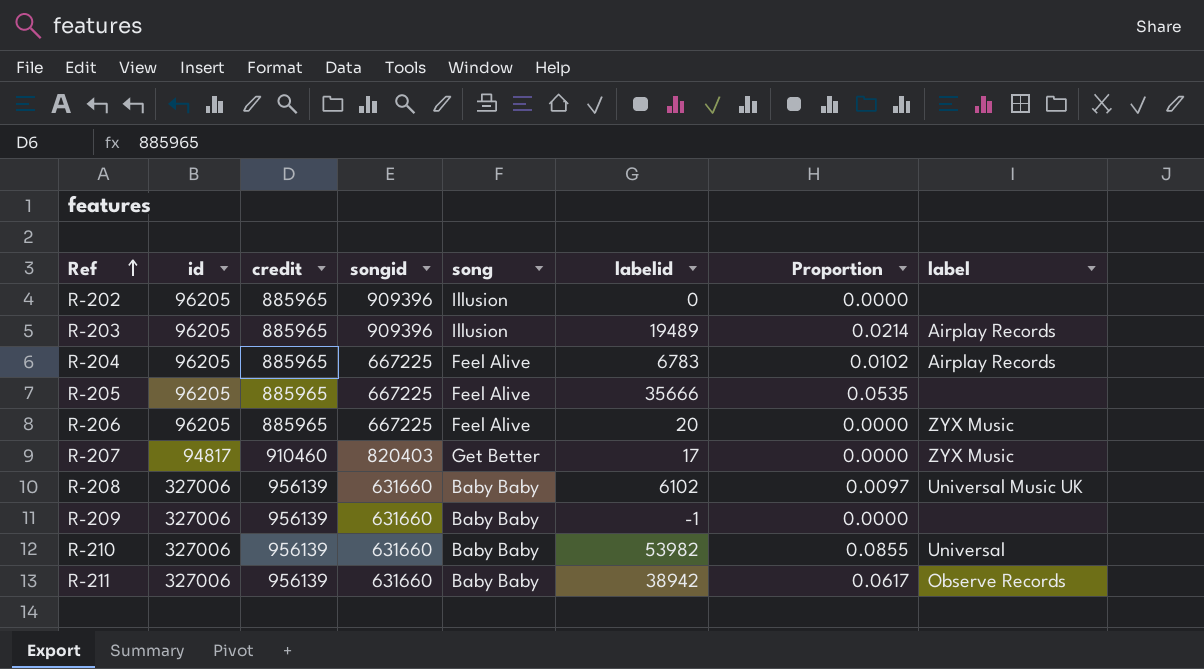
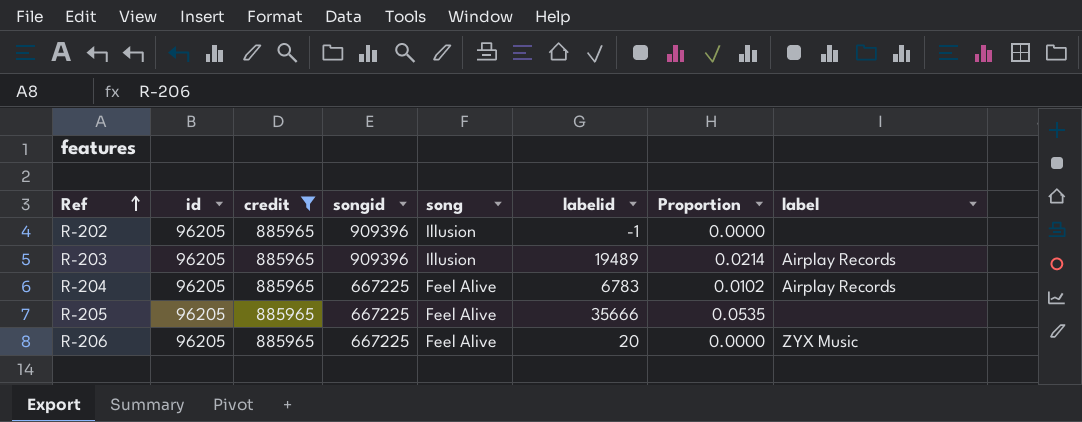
filter: none -> credit = 885965
R-202 | labelid: 0 -> -1

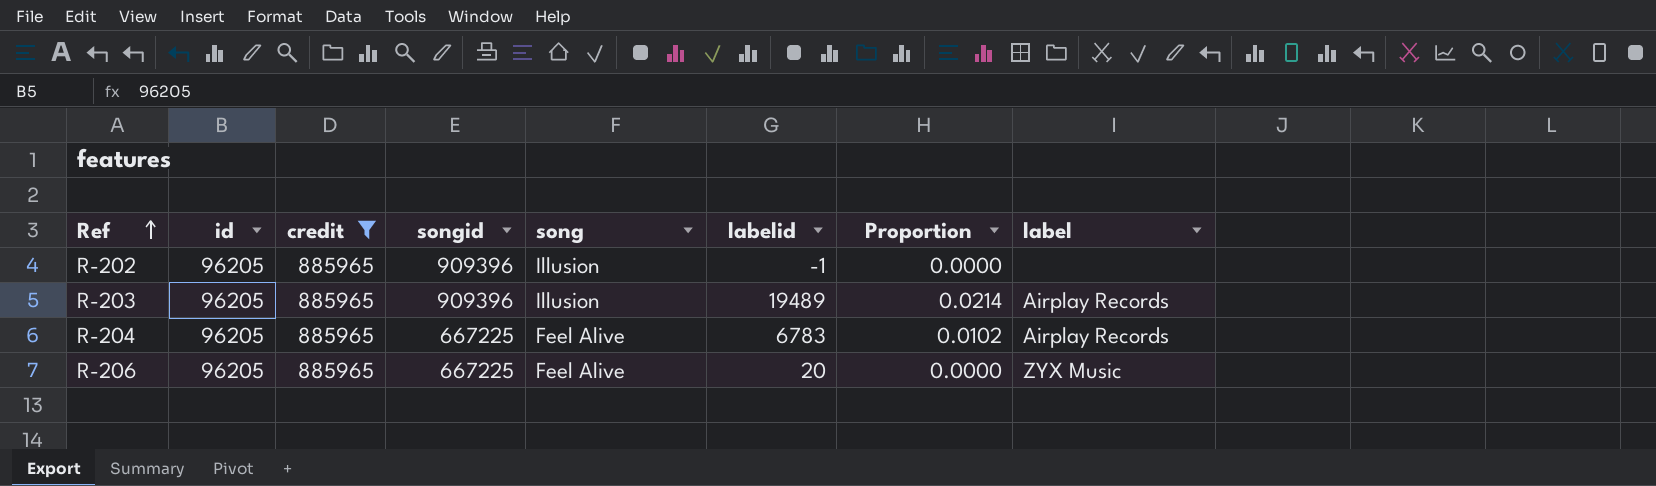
row R-205: 96205 | 885965 | 667225 | Feel Alive | 35666 | 0.0535 | none -> none

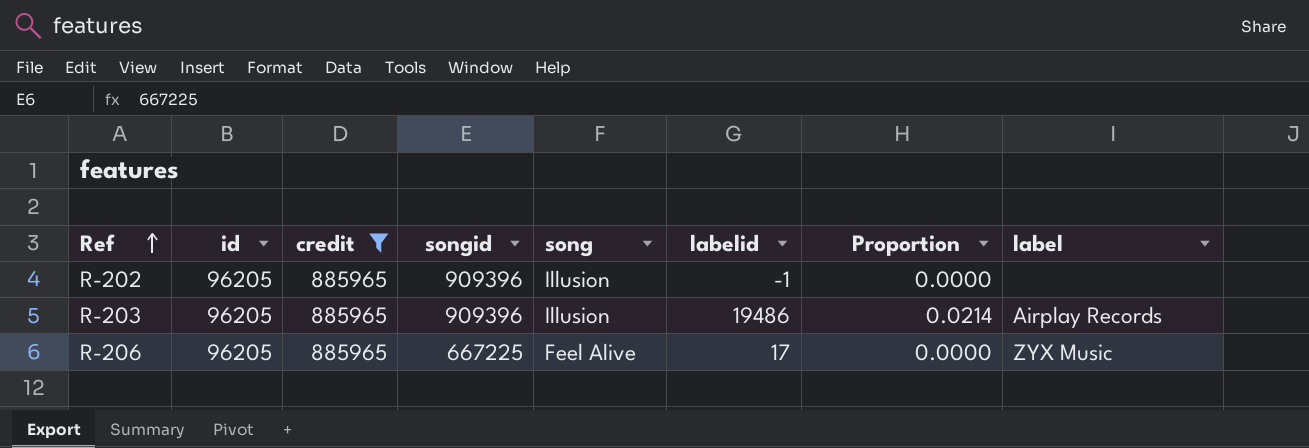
row R-204: 96205 | 885965 | 667225 | Feel Alive | 6783 | 0.0102 | Airplay Records -> none
R-203 | labelid: 19489 -> 19486
R-206 | labelid: 20 -> 17

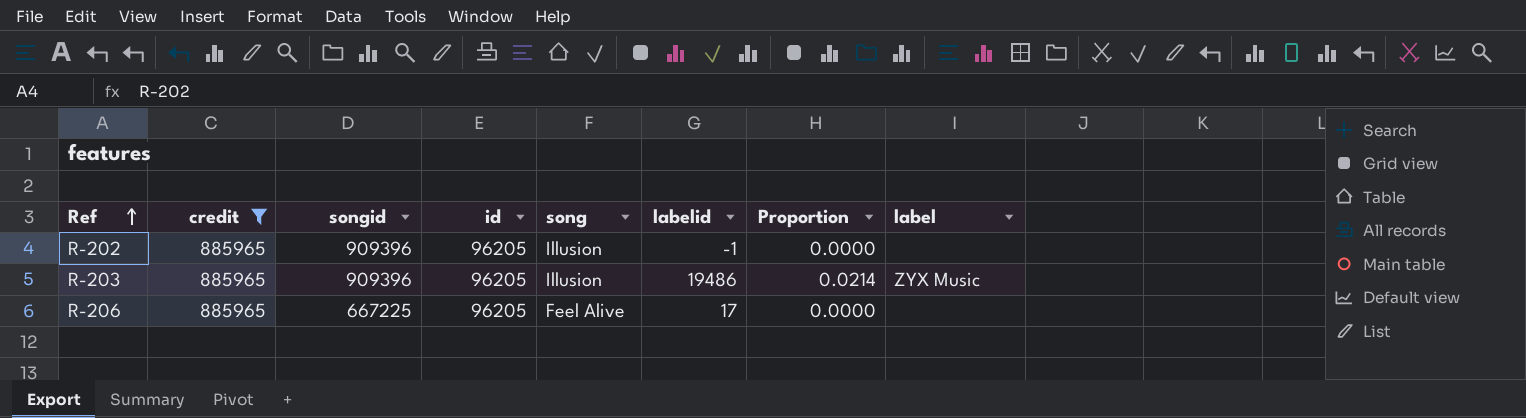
column id | position: 2 -> 4
R-203 | label: Airplay Records -> ZYX Music
R-206 | label: ZYX Music -> none

